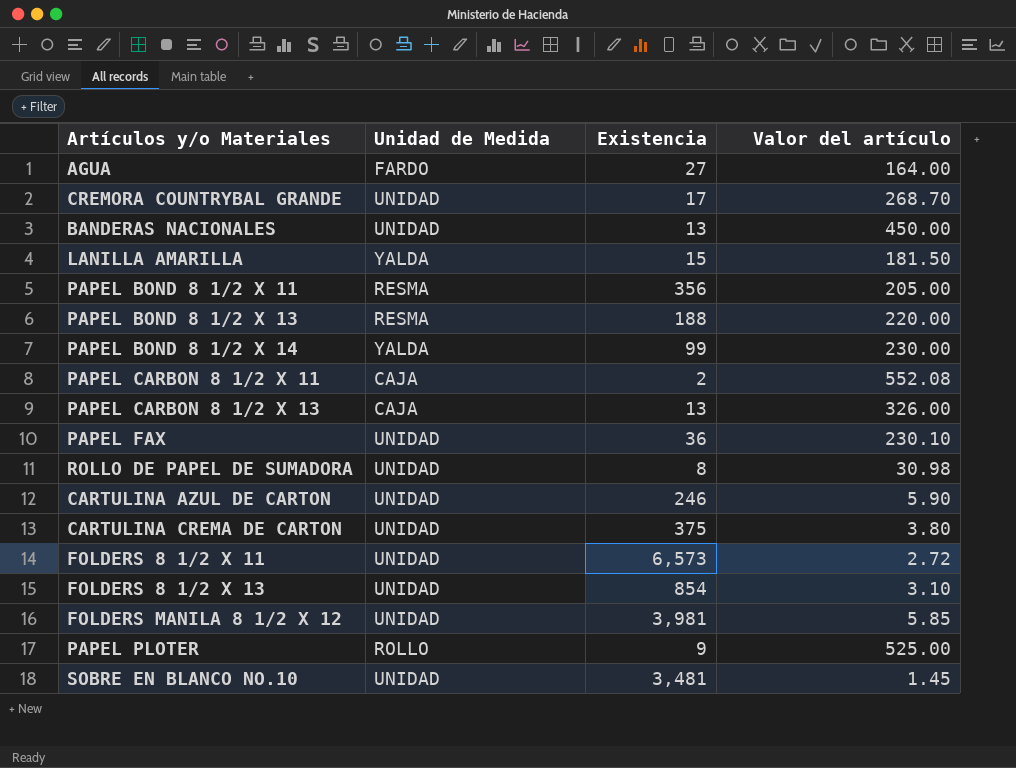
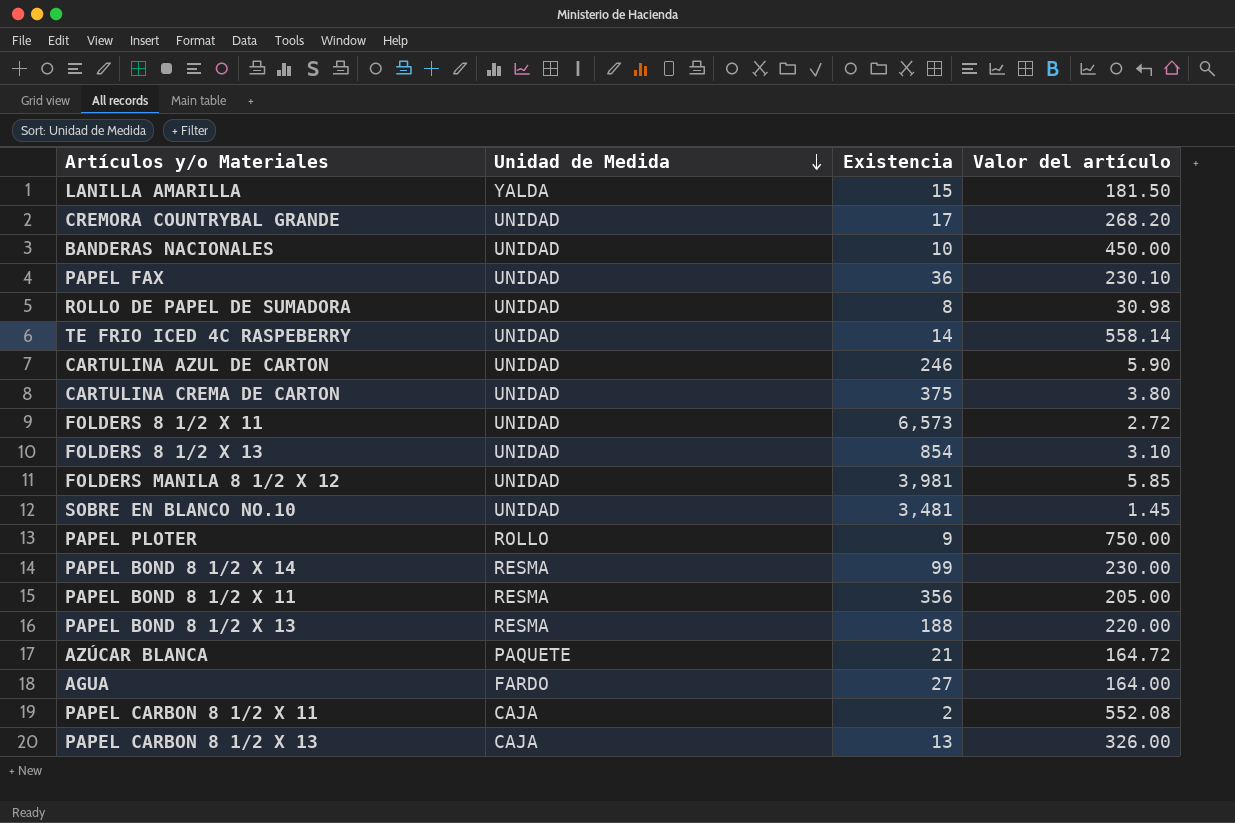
row order: none -> Unidad de Medida descending
CREMORA COUNTRYBAL GRANDE | Valor del artículo: 268.70 -> 268.20
BANDERAS NACIONALES | Existencia: 13 -> 10
row TE FRIO ICED 4C RASPEBERRY: none -> UNIDAD | 14 | 558.14
PAPEL PLOTER | Valor del artículo: 525.00 -> 750.00
PAPEL BOND 8 1/2 X 14 | Unidad de Medida: YALDA -> RESMA
row AZÚCAR BLANCA: none -> PAQUETE | 21 | 164.72

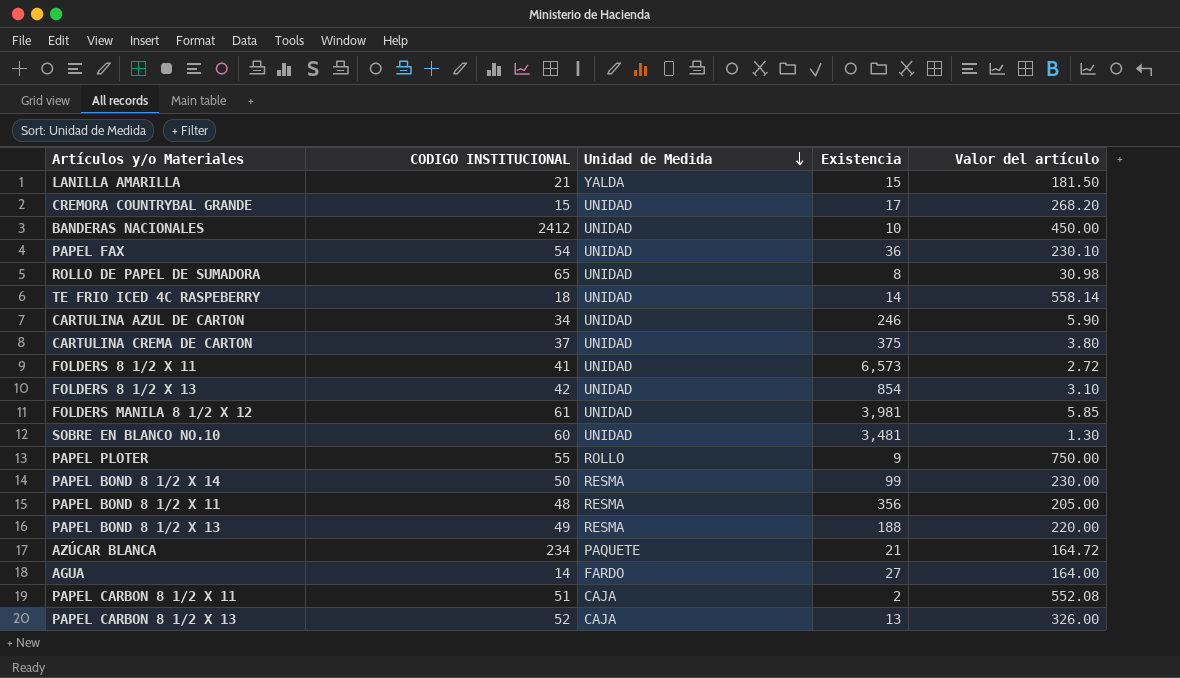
column CODIGO INSTITUCIONAL | position: none -> 2
SOBRE EN BLANCO NO.10 | Valor del artículo: 1.45 -> 1.30

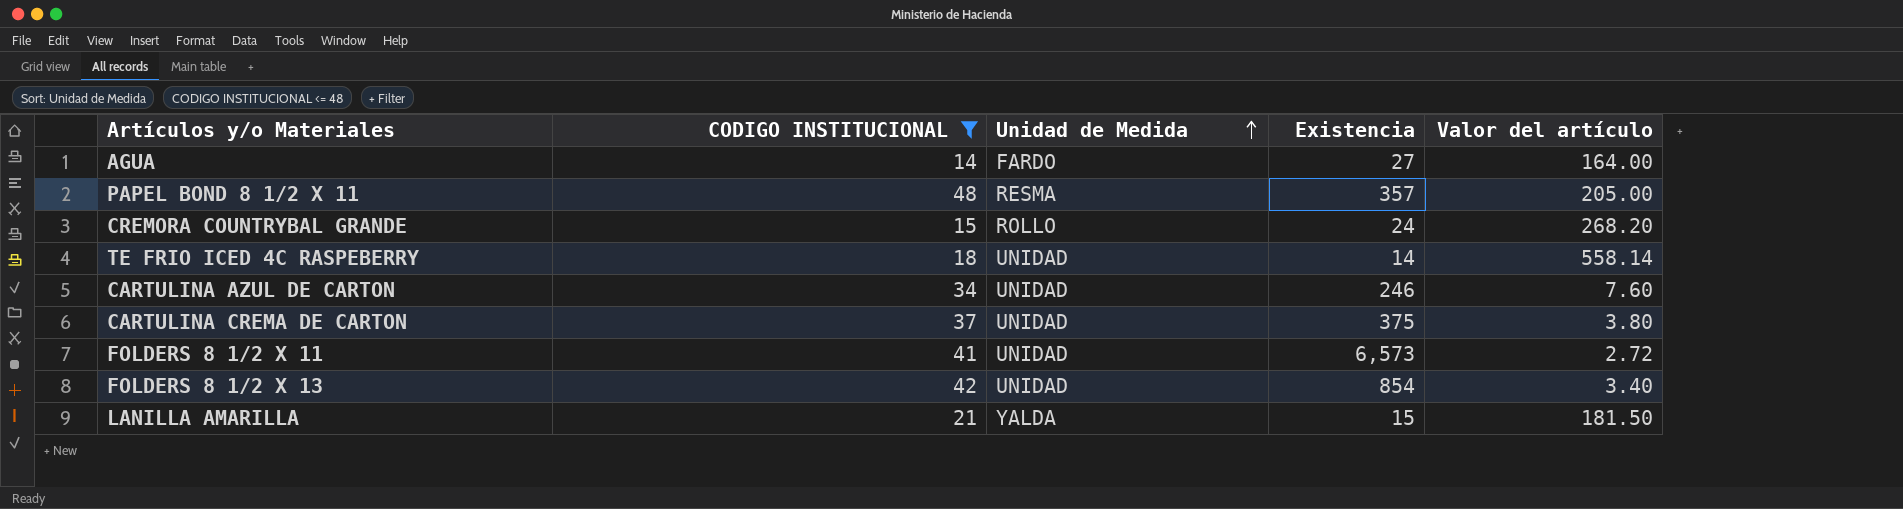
filter: none -> CODIGO INSTITUCIONAL <= 48
row order: Unidad de Medida descending -> Unidad de Medida ascending
PAPEL BOND 8 1/2 X 11 | Existencia: 356 -> 357
CREMORA COUNTRYBAL GRANDE | Unidad de Medida: UNIDAD -> ROLLO
CREMORA COUNTRYBAL GRANDE | Existencia: 17 -> 24
CARTULINA AZUL DE CARTON | Valor del artículo: 5.90 -> 7.60
FOLDERS 8 1/2 X 13 | Valor del artículo: 3.10 -> 3.40

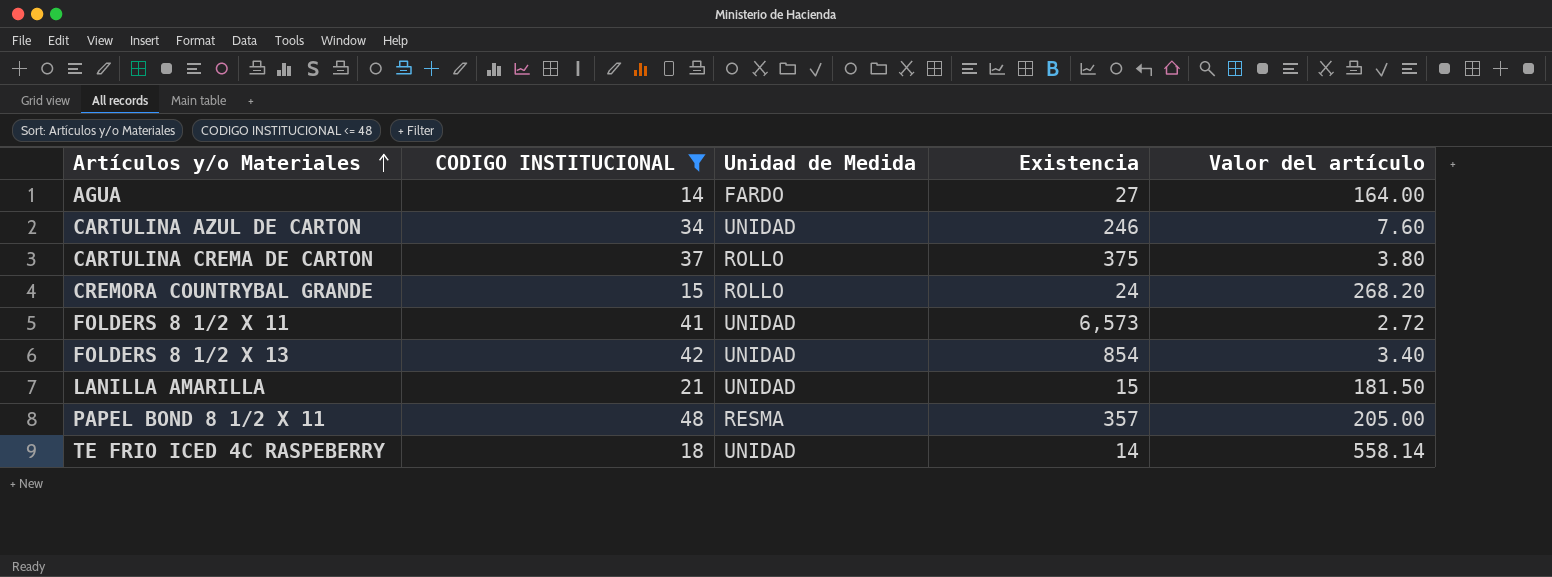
row order: Unidad de Medida ascending -> Artículos y/o Materiales ascending
CARTULINA CREMA DE CARTON | Unidad de Medida: UNIDAD -> ROLLO
LANILLA AMARILLA | Unidad de Medida: YALDA -> UNIDAD

